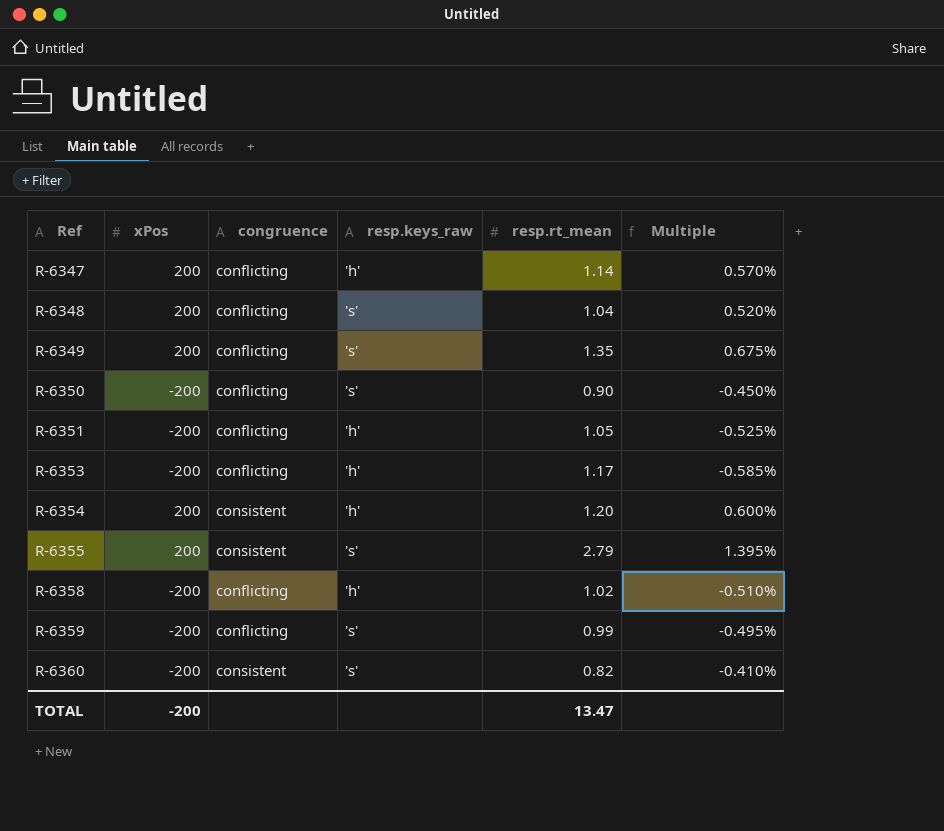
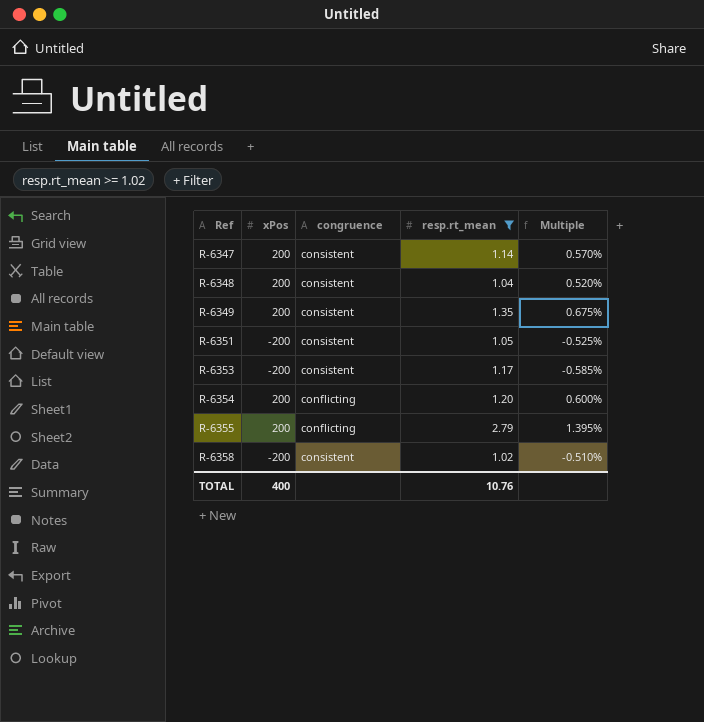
filter: none -> resp.rt_mean >= 1.02
column resp.keys_raw | position: 4 -> none
R-6347 | congruence: conflicting -> consistent
R-6348 | congruence: conflicting -> consistent
R-6349 | congruence: conflicting -> consistent
R-6351 | congruence: conflicting -> consistent
R-6353 | congruence: conflicting -> consistent
R-6354 | congruence: consistent -> conflicting
R-6355 | congruence: consistent -> conflicting
R-6358 | congruence: conflicting -> consistent
TOTAL | xPos: -200 -> 400
TOTAL | resp.rt_mean: 13.47 -> 10.76

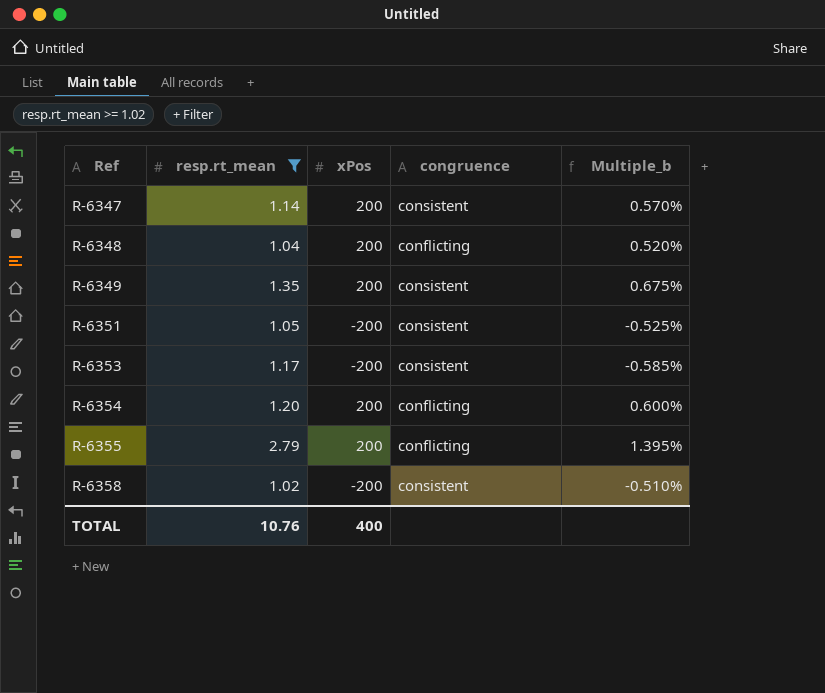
column resp.rt_mean | position: 4 -> 2
column name: Multiple -> Multiple_b
R-6348 | congruence: consistent -> conflicting

